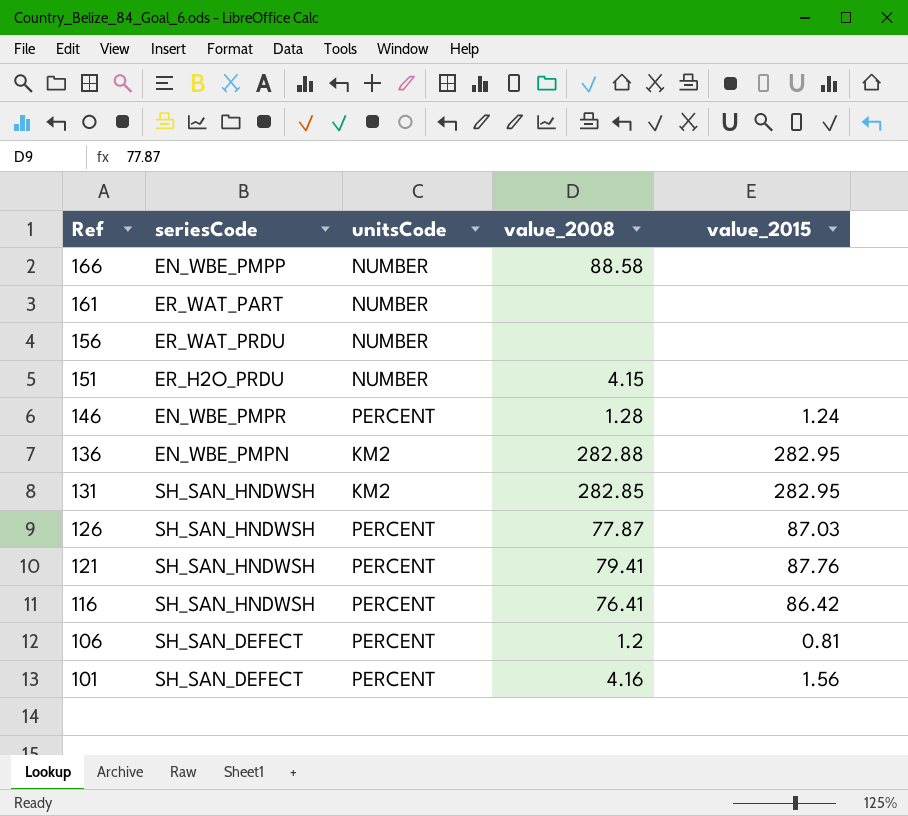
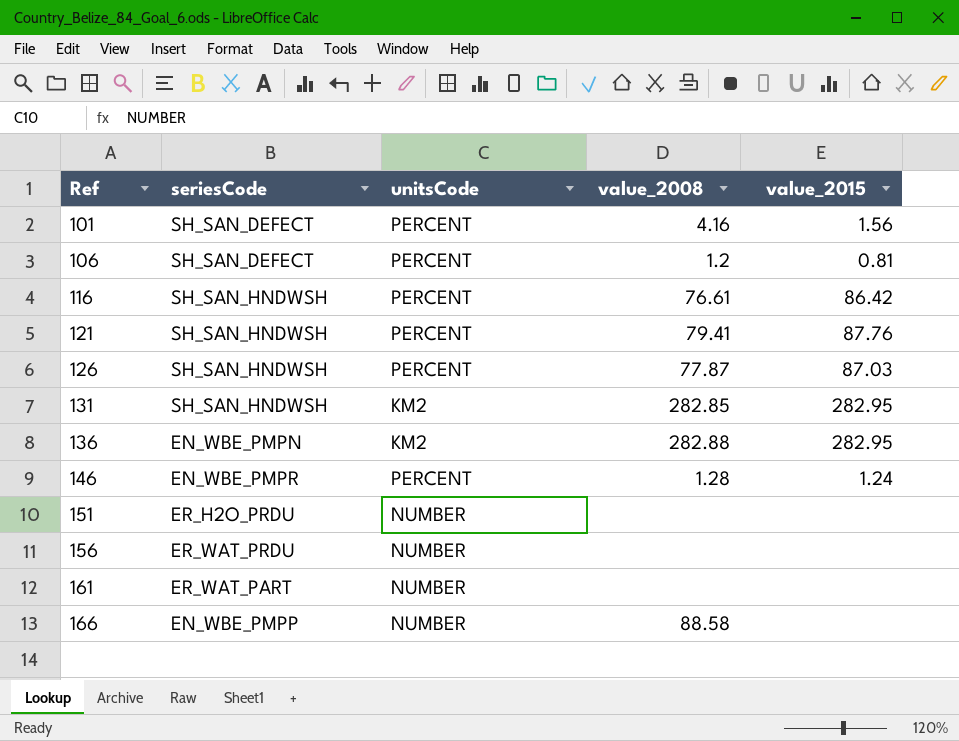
row order: Ref descending -> Ref ascending
116 | value_2008: 76.41 -> 76.61
151 | value_2008: 4.15 -> none

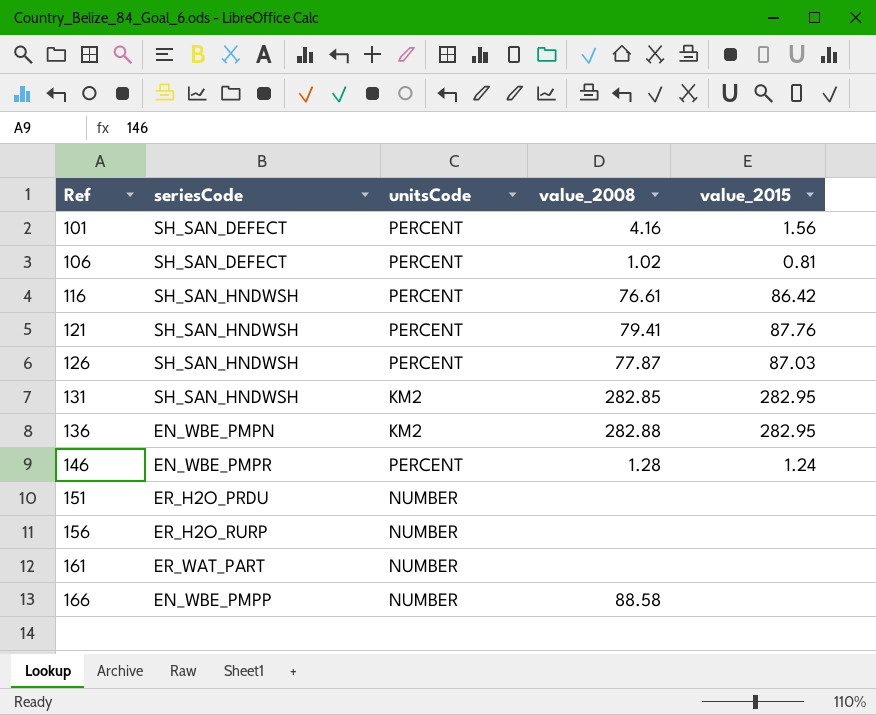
106 | value_2008: 1.2 -> 1.02
156 | seriesCode: ER_WAT_PRDU -> ER_H2O_RURP

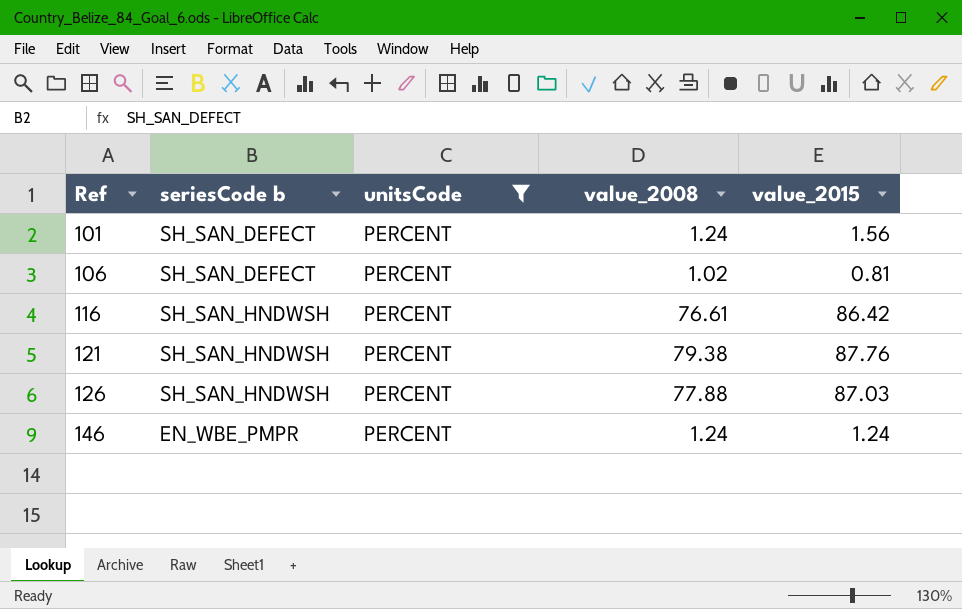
filter: none -> unitsCode = PERCENT
column name: seriesCode -> seriesCode b
101 | value_2008: 4.16 -> 1.24
121 | value_2008: 79.41 -> 79.38
126 | value_2008: 77.87 -> 77.88
146 | value_2008: 1.28 -> 1.24

